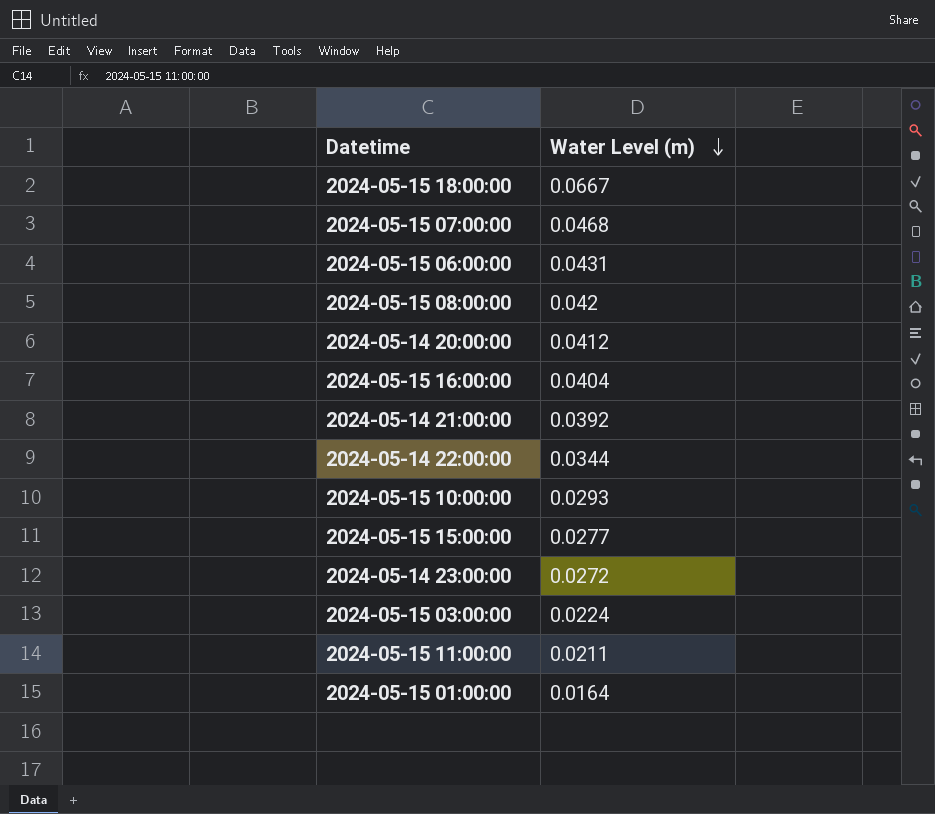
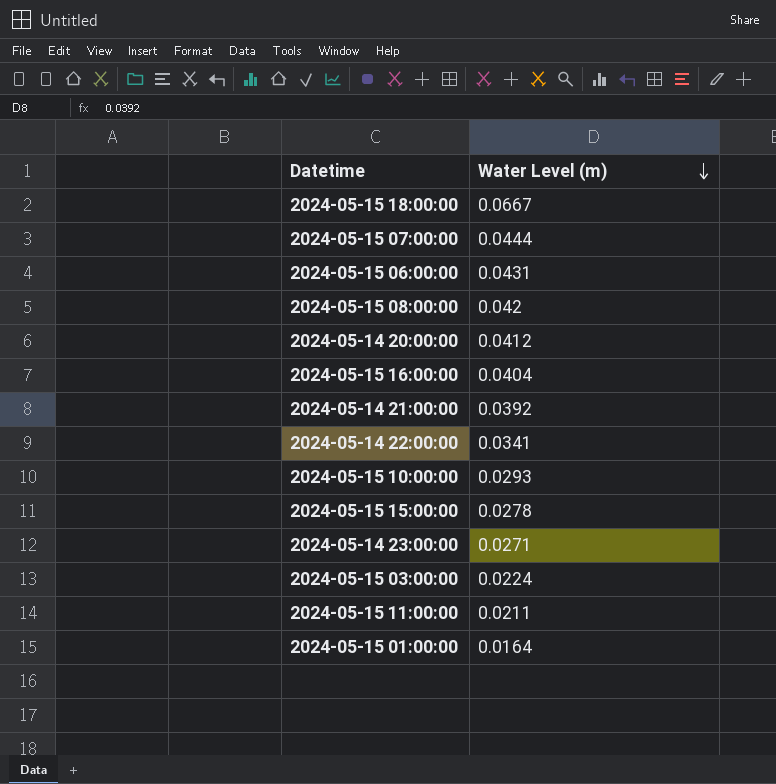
2024-05-15 07:00:00 | Water Level (m): 0.0468 -> 0.0444
2024-05-14 22:00:00 | Water Level (m): 0.0344 -> 0.0341
2024-05-15 15:00:00 | Water Level (m): 0.0277 -> 0.0278
2024-05-14 23:00:00 | Water Level (m): 0.0272 -> 0.0271

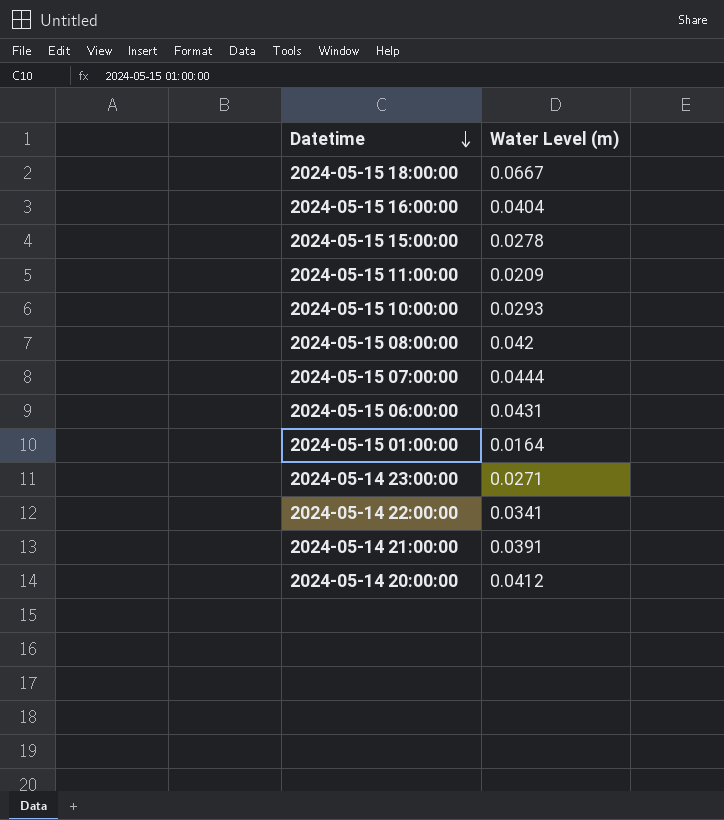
row order: Water Level (m) descending -> Datetime descending
row 2024-05-15 03:00:00: 0.0224 -> none
2024-05-15 11:00:00 | Water Level (m): 0.0211 -> 0.0209
2024-05-14 21:00:00 | Water Level (m): 0.0392 -> 0.0391

